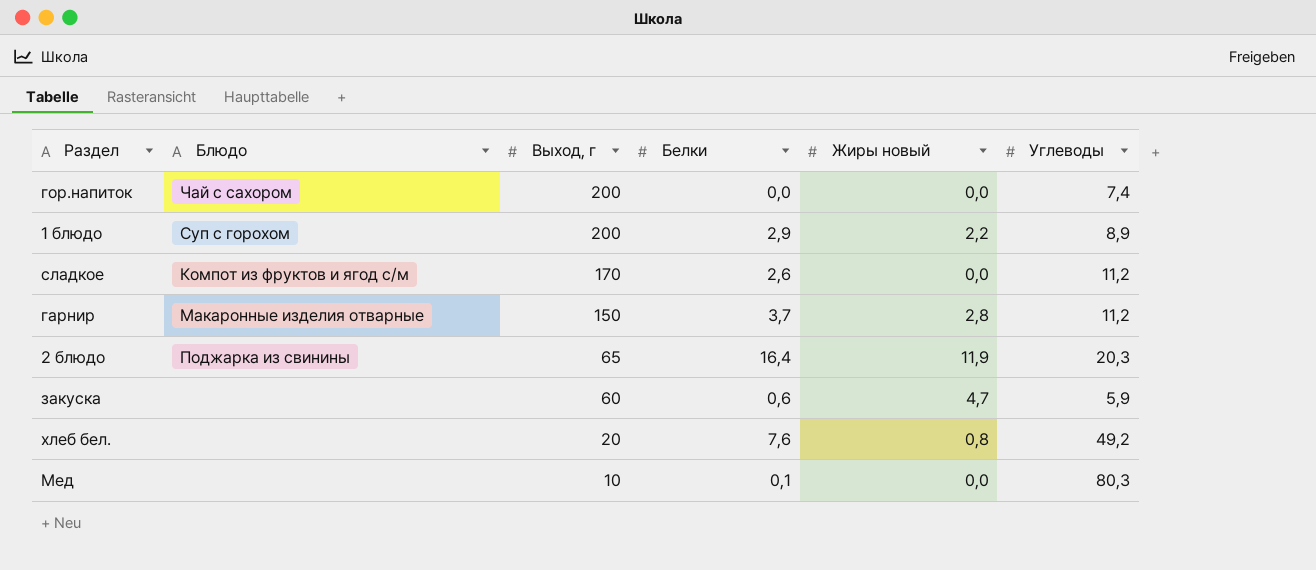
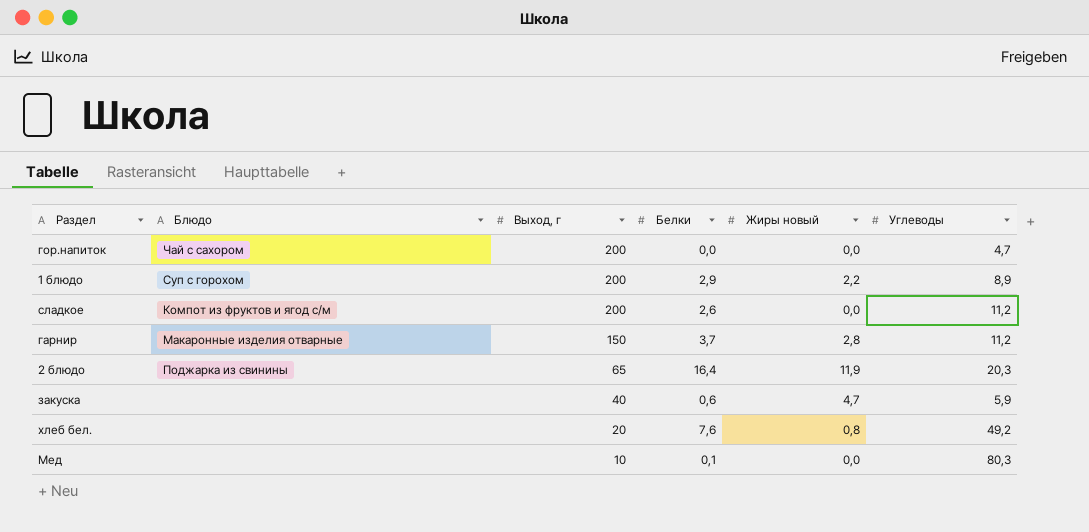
гор.напиток | Углеводы: 7,4 -> 4,7
сладкое | Выход, г: 170 -> 200
закуска | Выход, г: 60 -> 40

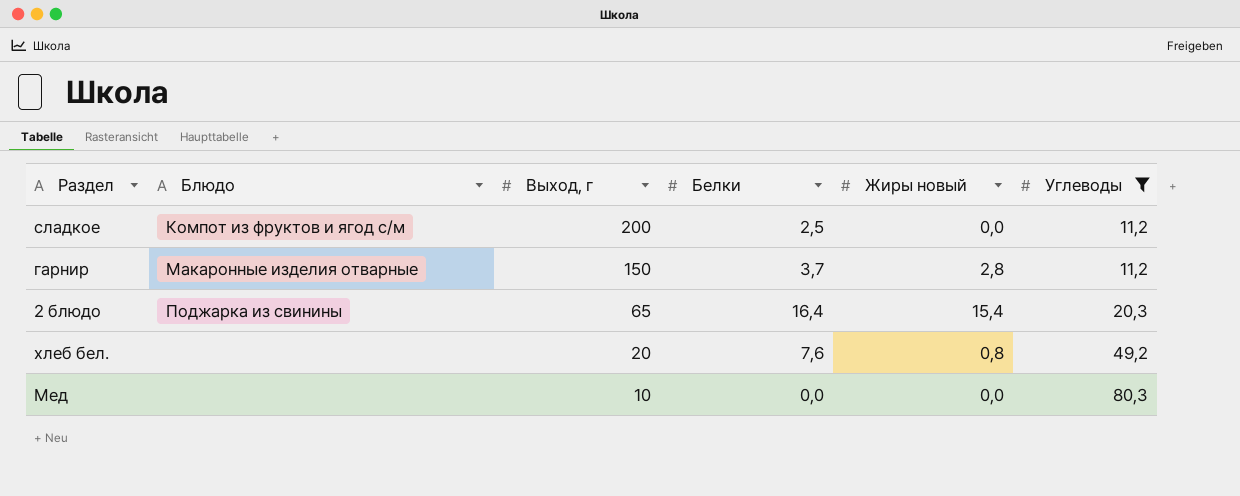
filter: none -> Углеводы >= 11,2
сладкое | Белки: 2,6 -> 2,5
2 блюдо | Жиры новый: 11,9 -> 15,4
Мед | Белки: 0,1 -> 0,0

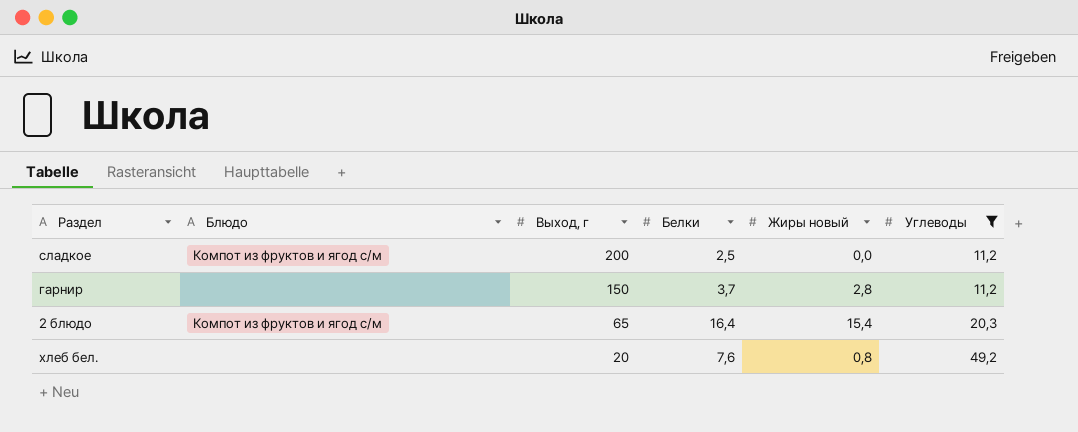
row Мед: none | 10 | 0,0 | 0,0 | 80,3 -> none
гарнир | Блюдо: Макаронные изделия отварные -> none
2 блюдо | Блюдо: Поджарка из свинины -> Компот из фруктов и ягод с/м

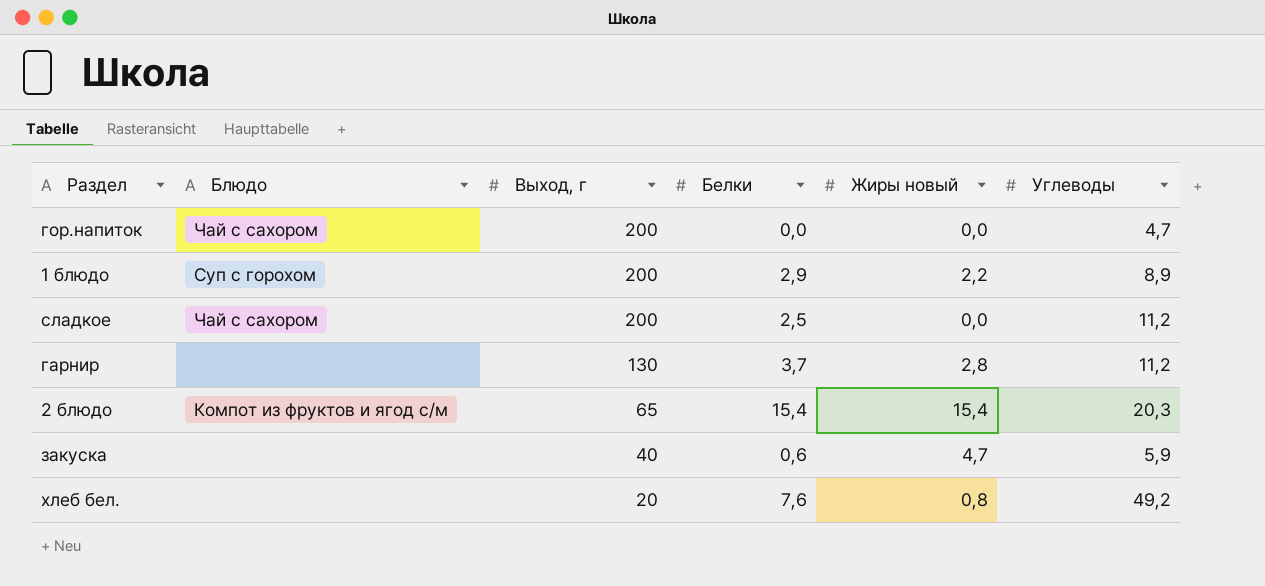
filter: Углеводы >= 11,2 -> none
сладкое | Блюдо: Компот из фруктов и ягод с/м -> Чай с сахором
гарнир | Выход, г: 150 -> 130
2 блюдо | Белки: 16,4 -> 15,4

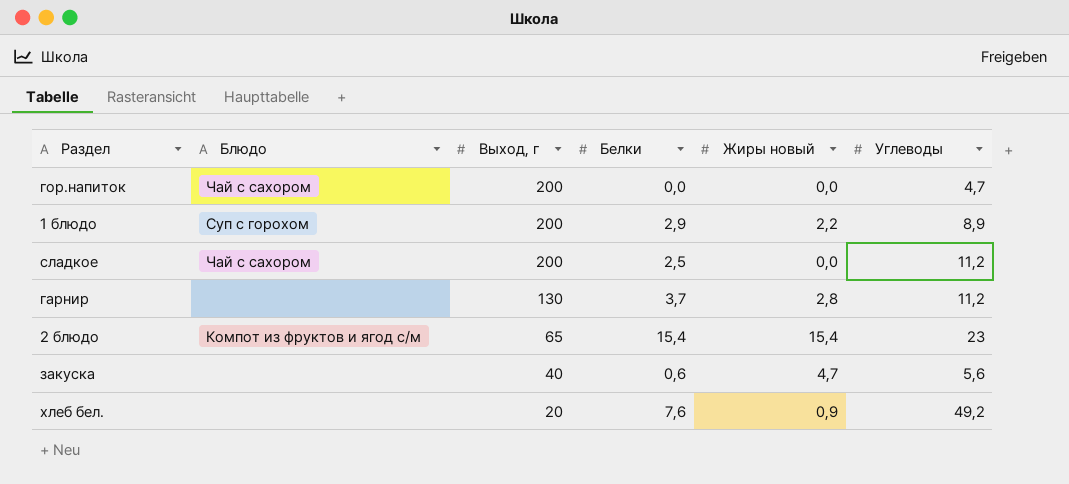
2 блюдо | Углеводы: 20,3 -> 23
закуска | Углеводы: 5,9 -> 5,6
хлеб бел. | Жиры новый: 0,8 -> 0,9

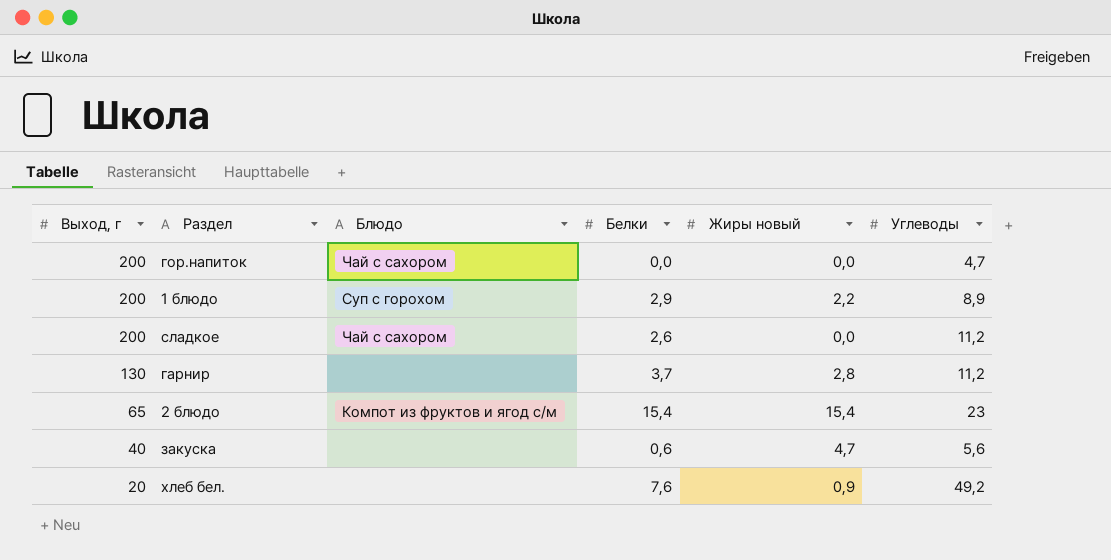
column Выход, г | position: 3 -> 1
сладкое | Белки: 2,5 -> 2,6

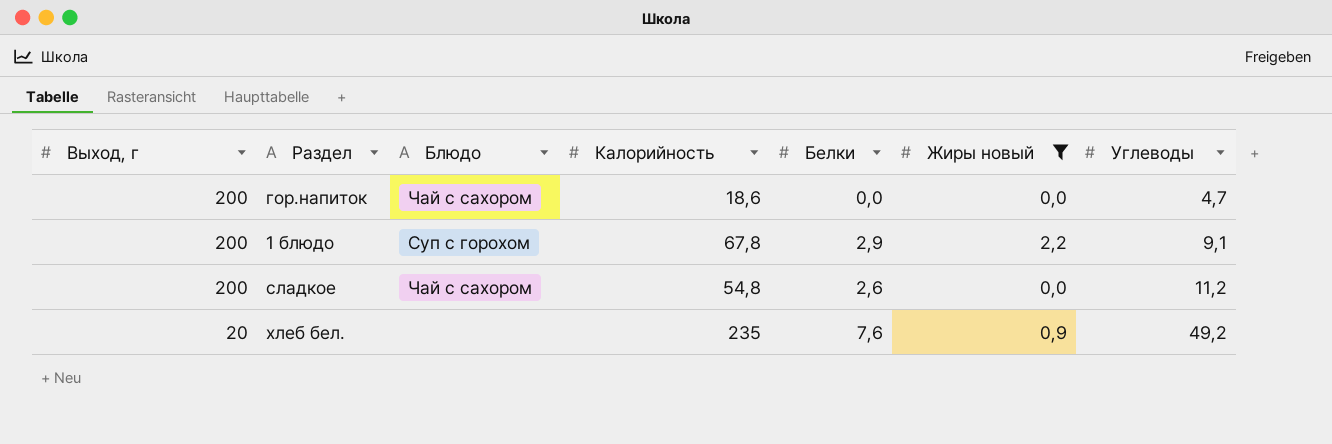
filter: none -> Жиры новый <= 2,2
column Калорийность | position: none -> 4
1 блюдо | Углеводы: 8,9 -> 9,1

